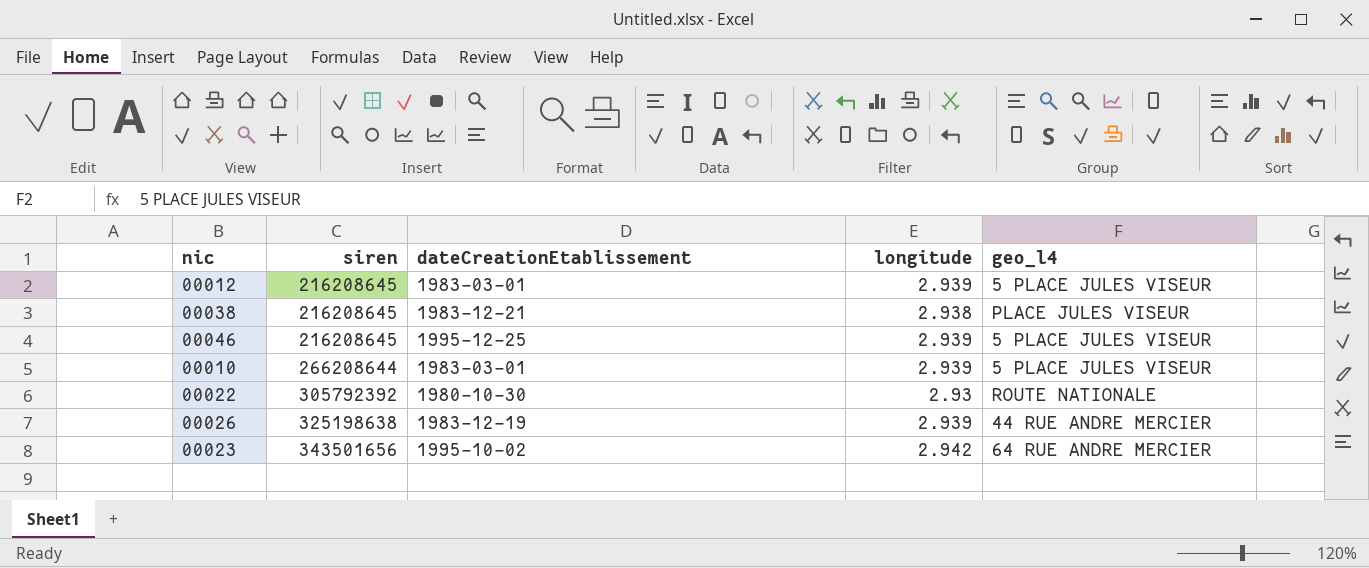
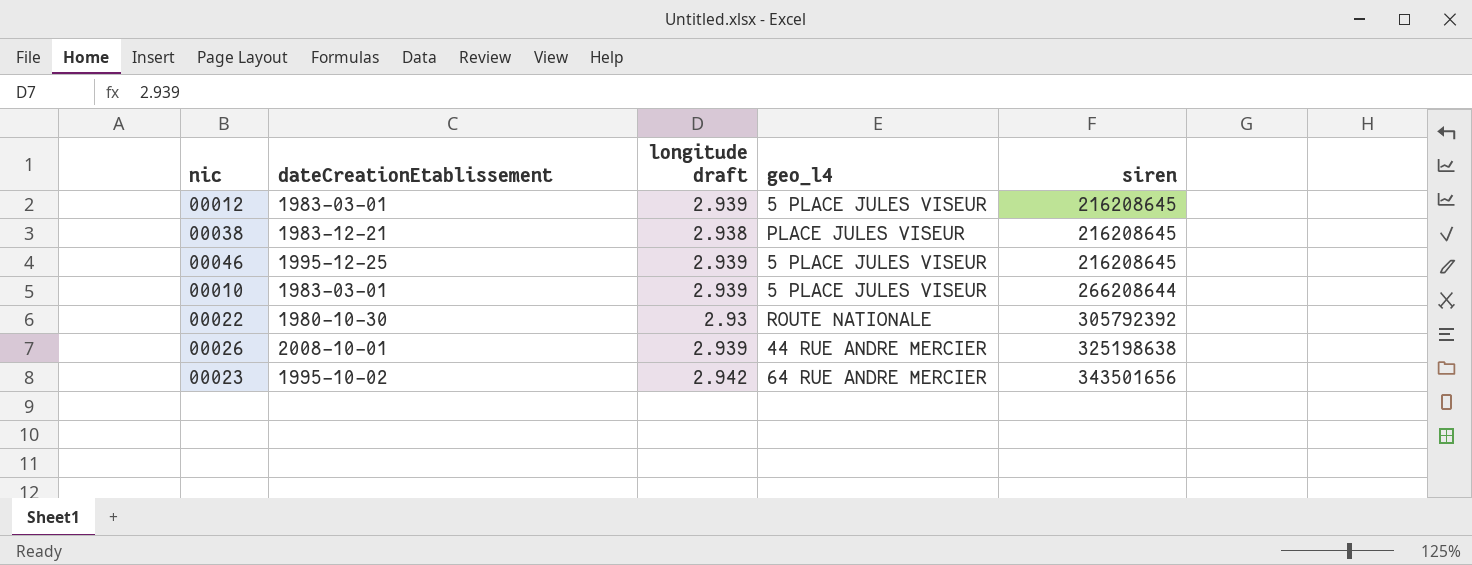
column name: longitude -> longitude draft
column siren | position: 2 -> 5
00026 | dateCreationEtablissement: 1983-12-19 -> 2008-10-01

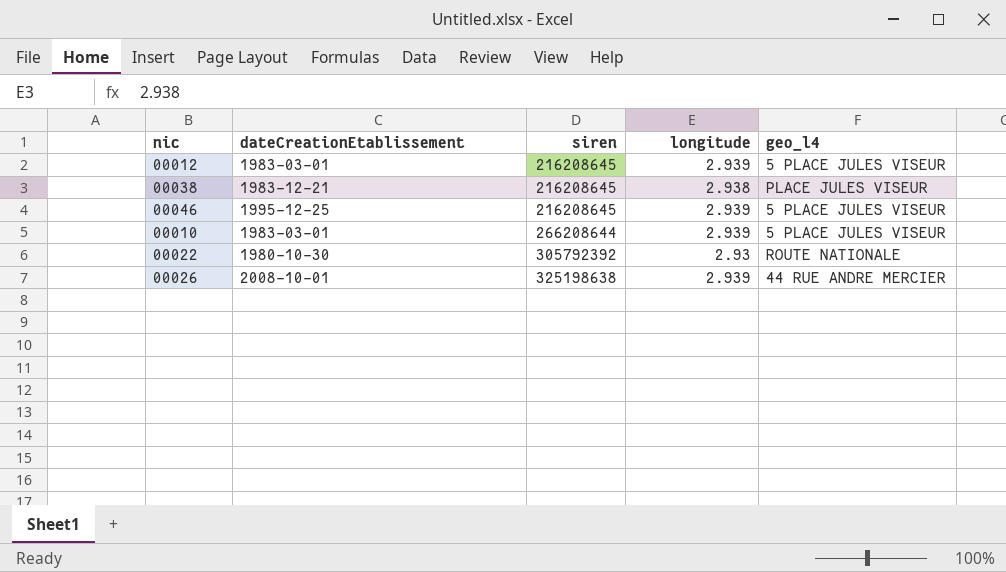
column siren | position: 5 -> 3
column name: longitude draft -> longitude
row 00023: 1995-10-02 | 2.942 | 64 RUE ANDRE MERCIER | 343501656 -> none

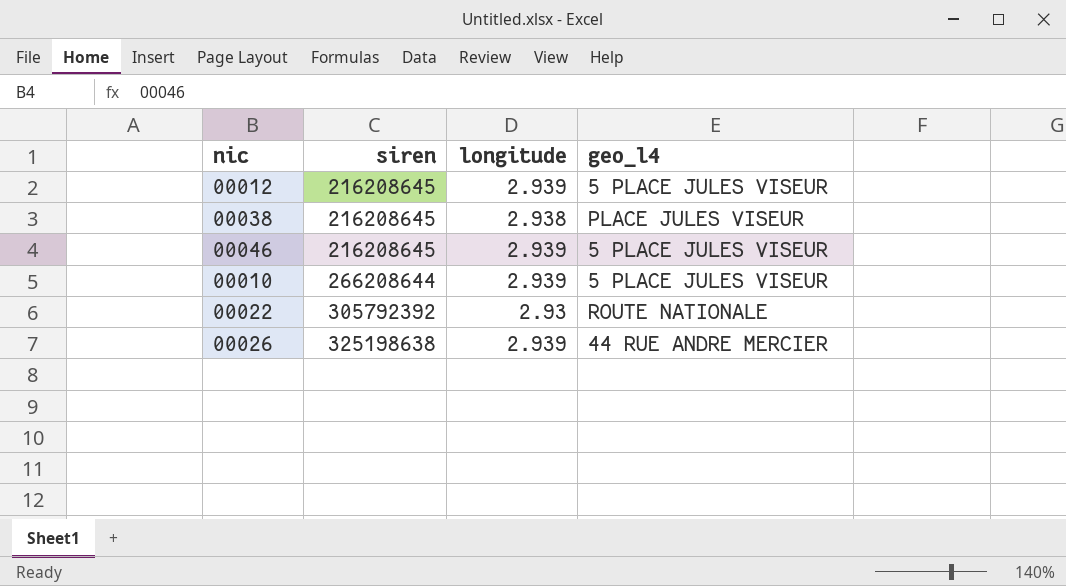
column dateCreationEtablissement | position: 2 -> none

